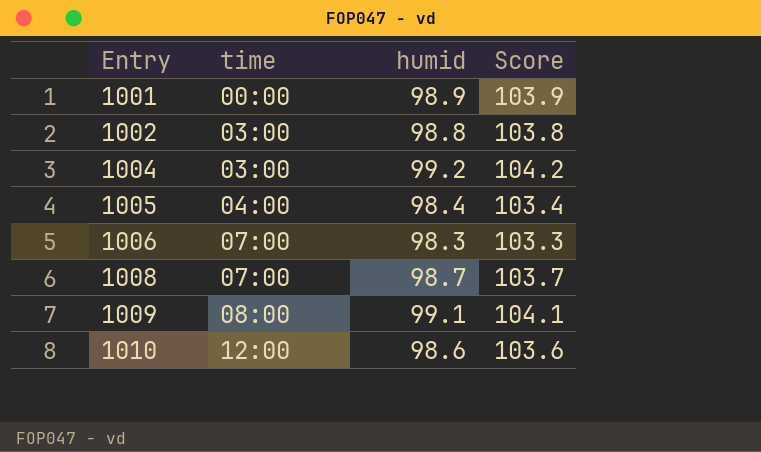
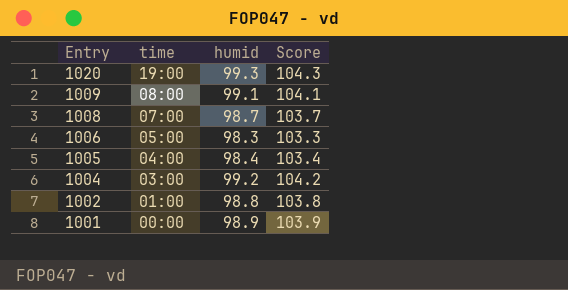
row order: Entry ascending -> Entry descending
row 1010: 12:00 | 98.6 | 103.6 -> none
row 1020: none -> 19:00 | 99.3 | 104.3
1006 | time: 07:00 -> 05:00
1002 | time: 03:00 -> 01:00

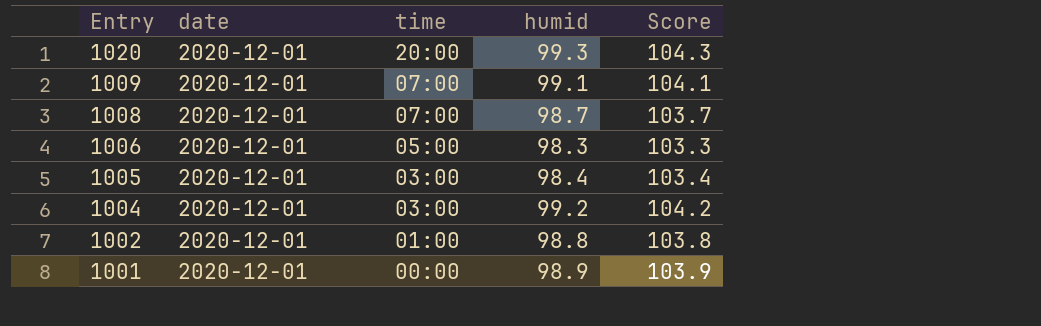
column date | position: none -> 2
1020 | time: 19:00 -> 20:00
1009 | time: 08:00 -> 07:00
1005 | time: 04:00 -> 03:00

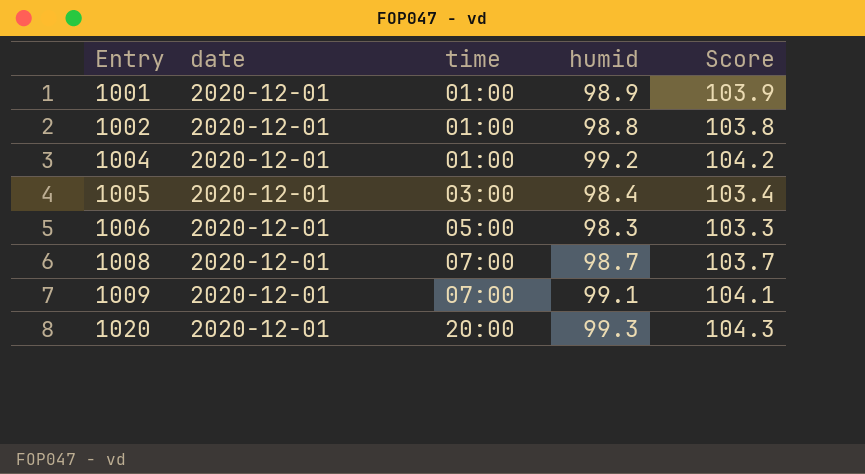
row order: Entry descending -> Entry ascending
1001 | time: 00:00 -> 01:00
1004 | time: 03:00 -> 01:00

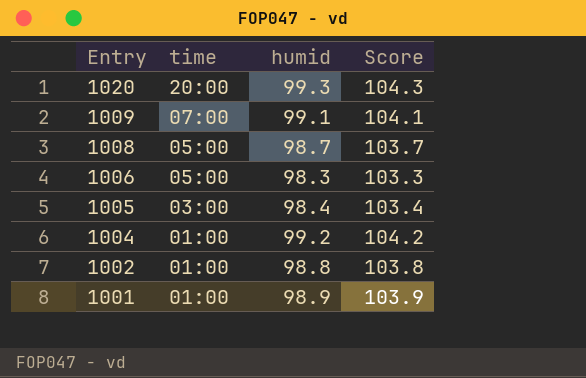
row order: Entry ascending -> Entry descending
column date | position: 2 -> none
1008 | time: 07:00 -> 05:00

